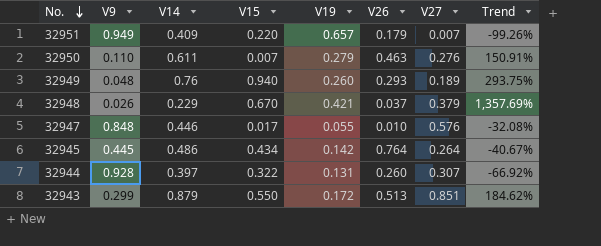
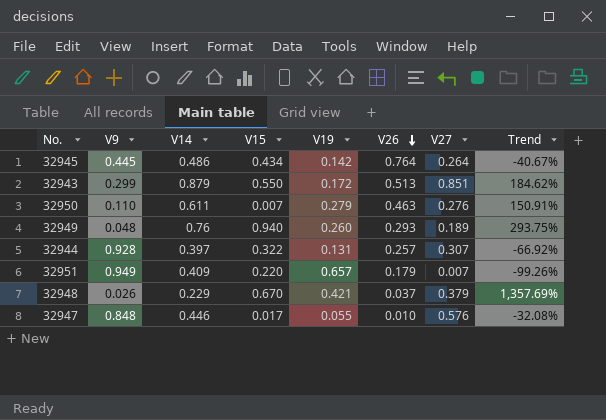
row order: No. descending -> V26 descending
32944 | V26: 0.260 -> 0.257

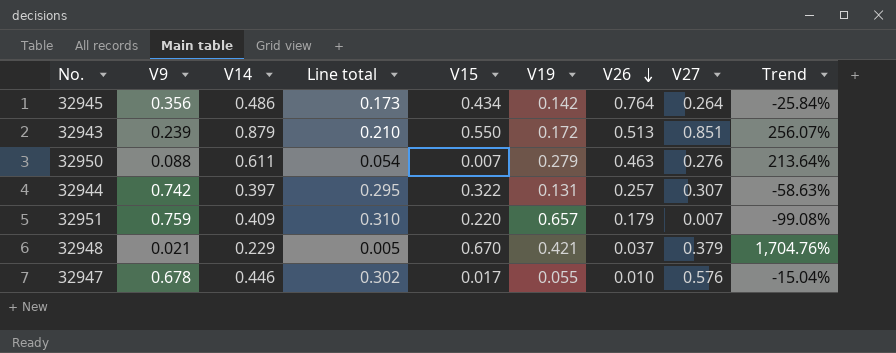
column Line total | formula: none -> [V9] * [V14]
row 32949: 0.048 | 0.76 | 0.940 | 0.260 | 0.293 | 0.189 | 293.75% -> none
32945 | V9: 0.445 -> 0.356
32945 | Trend: -40.67% -> -25.84%
32943 | V9: 0.299 -> 0.239
32943 | Trend: 184.62% -> 256.07%
32950 | V9: 0.110 -> 0.088
32950 | Trend: 150.91% -> 213.64%
32944 | V9: 0.928 -> 0.742
32944 | Trend: -66.92% -> -58.63%
32951 | V9: 0.949 -> 0.759
32951 | Trend: -99.26% -> -99.08%
32948 | V9: 0.026 -> 0.021
32948 | Trend: 1,357.69% -> 1,704.76%
32947 | V9: 0.848 -> 0.678
32947 | Trend: -32.08% -> -15.04%

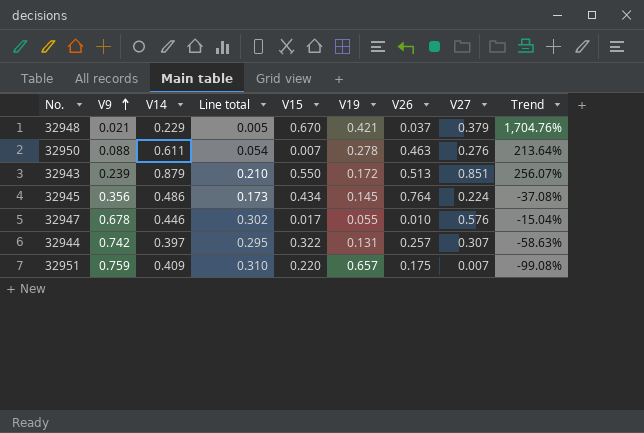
row order: V26 descending -> V9 ascending
32950 | V19: 0.279 -> 0.278
32945 | V19: 0.142 -> 0.145
32945 | V27: 0.264 -> 0.224
32945 | Trend: -25.84% -> -37.08%
32951 | V26: 0.179 -> 0.175

